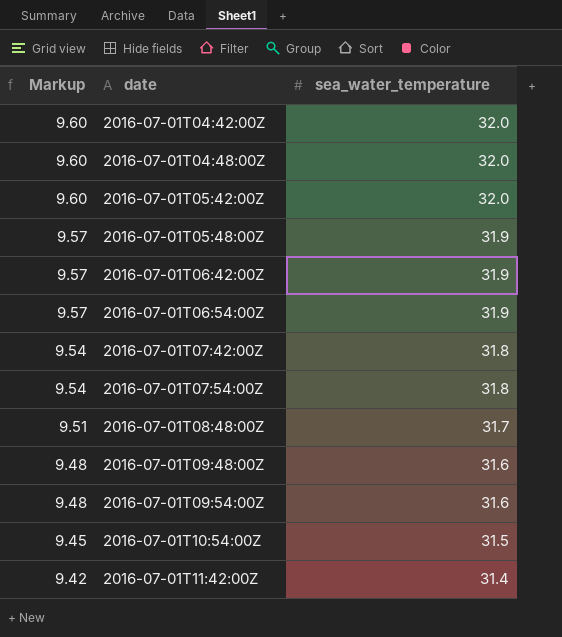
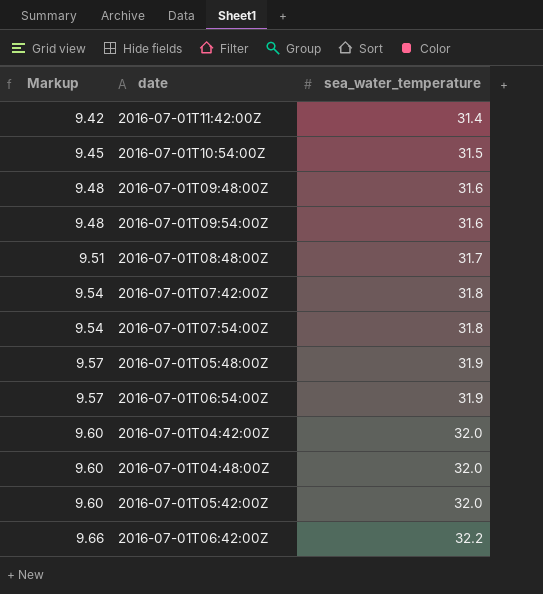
row order: Markup descending -> Markup ascending
2016-07-01T06:42:00Z | Markup: 9.57 -> 9.66
2016-07-01T06:42:00Z | sea_water_temperature: 31.9 -> 32.2

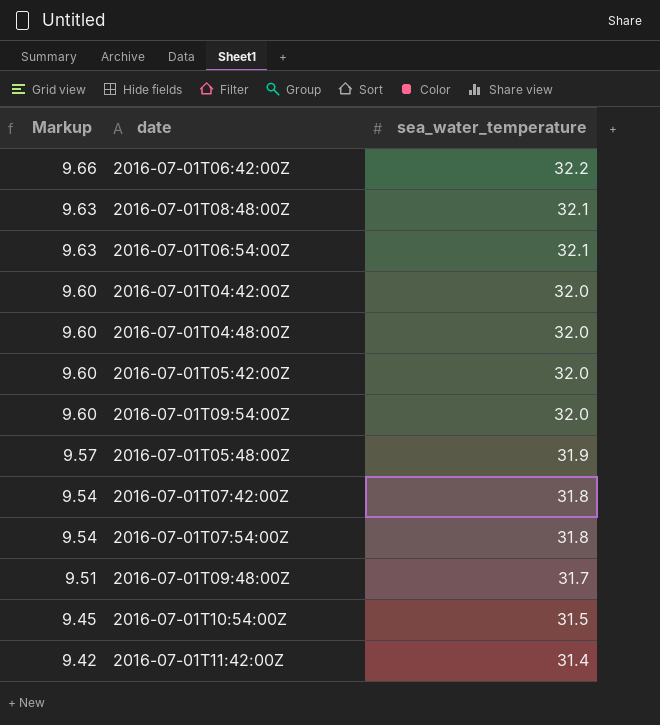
row order: Markup ascending -> Markup descending
2016-07-01T08:48:00Z | Markup: 9.51 -> 9.63
2016-07-01T08:48:00Z | sea_water_temperature: 31.7 -> 32.1
2016-07-01T06:54:00Z | Markup: 9.57 -> 9.63
2016-07-01T06:54:00Z | sea_water_temperature: 31.9 -> 32.1
2016-07-01T09:54:00Z | Markup: 9.48 -> 9.60
2016-07-01T09:54:00Z | sea_water_temperature: 31.6 -> 32.0
2016-07-01T09:48:00Z | Markup: 9.48 -> 9.51
2016-07-01T09:48:00Z | sea_water_temperature: 31.6 -> 31.7

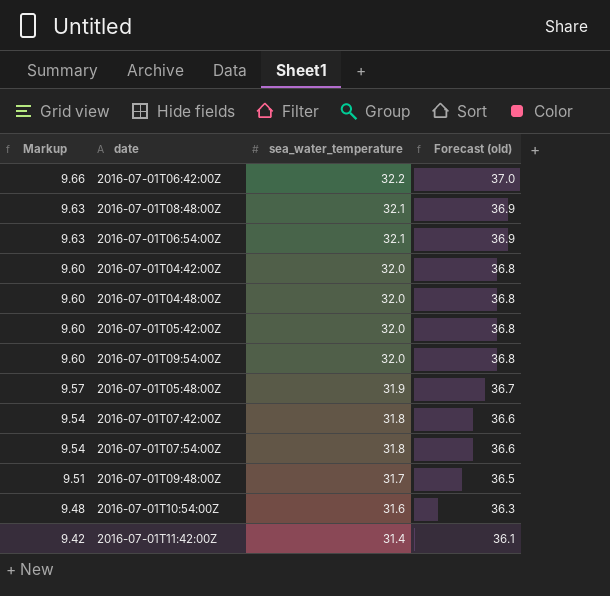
column Forecast (old) | formula: none -> [sea_water_temperature] * 1.15
2016-07-01T10:54:00Z | Markup: 9.45 -> 9.48
2016-07-01T10:54:00Z | sea_water_temperature: 31.5 -> 31.6

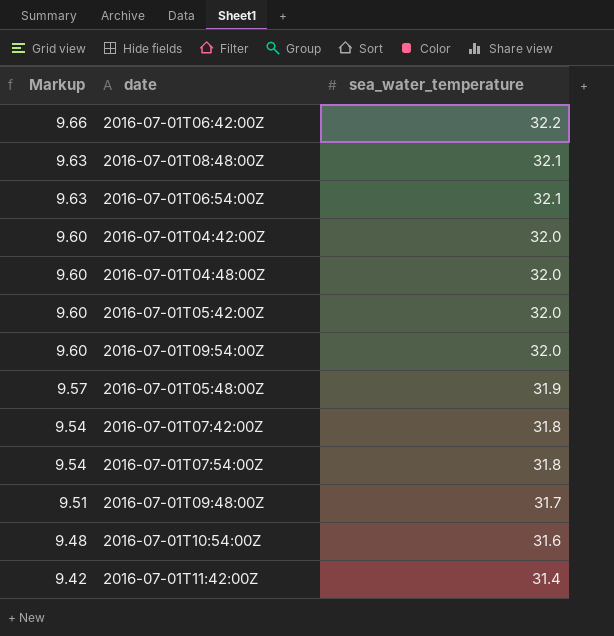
column Forecast (old) | formula: [sea_water_temperature] * 1.15 -> none

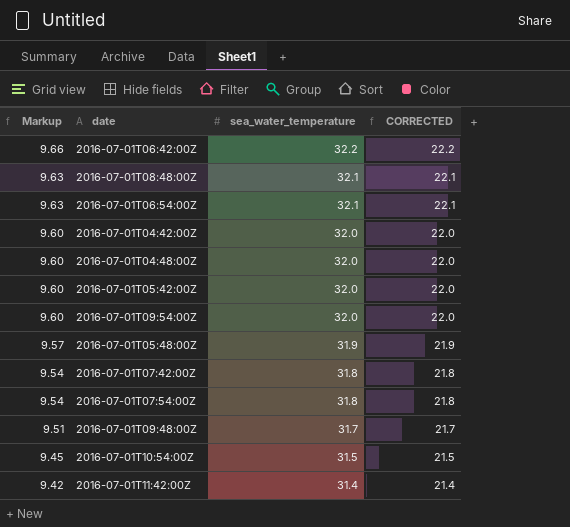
column CORRECTED | formula: none -> [sea_water_temperature] - 10
2016-07-01T10:54:00Z | Markup: 9.48 -> 9.45
2016-07-01T10:54:00Z | sea_water_temperature: 31.6 -> 31.5

